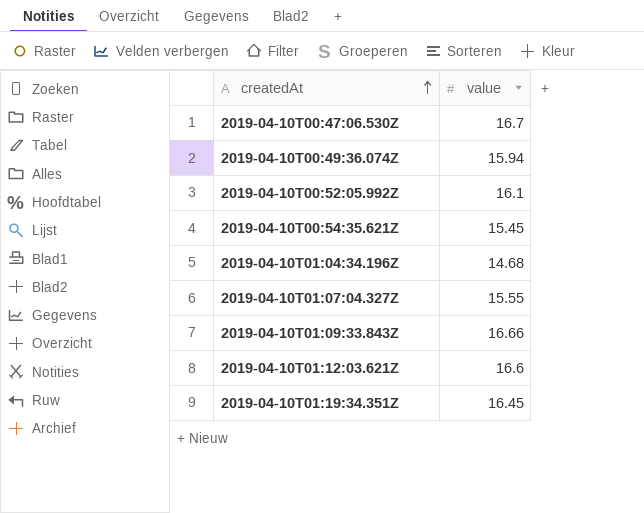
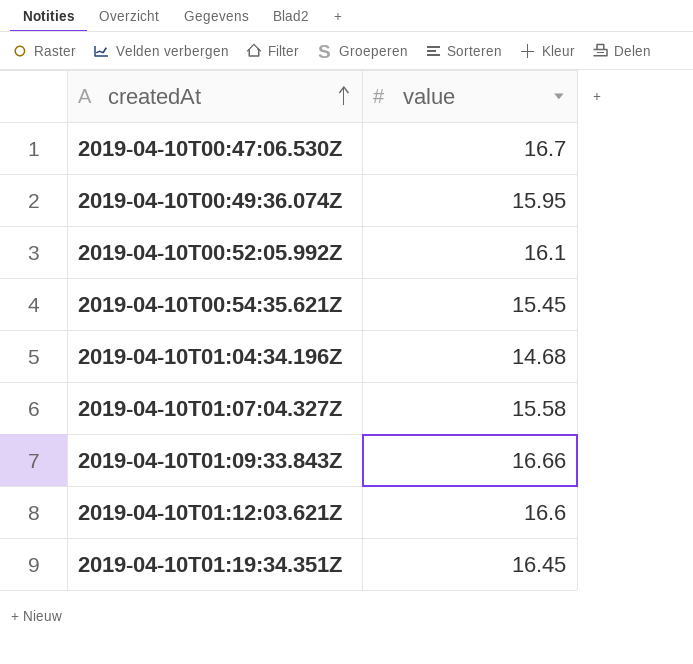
2019-04-10T00:49:36.074Z | value: 15.94 -> 15.95
2019-04-10T01:07:04.327Z | value: 15.55 -> 15.58

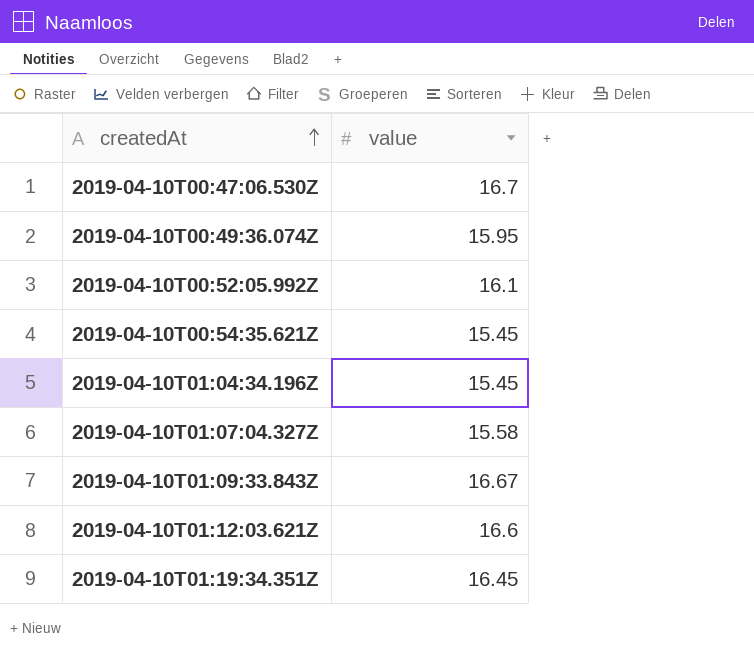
2019-04-10T01:04:34.196Z | value: 14.68 -> 15.45
2019-04-10T01:09:33.843Z | value: 16.66 -> 16.67

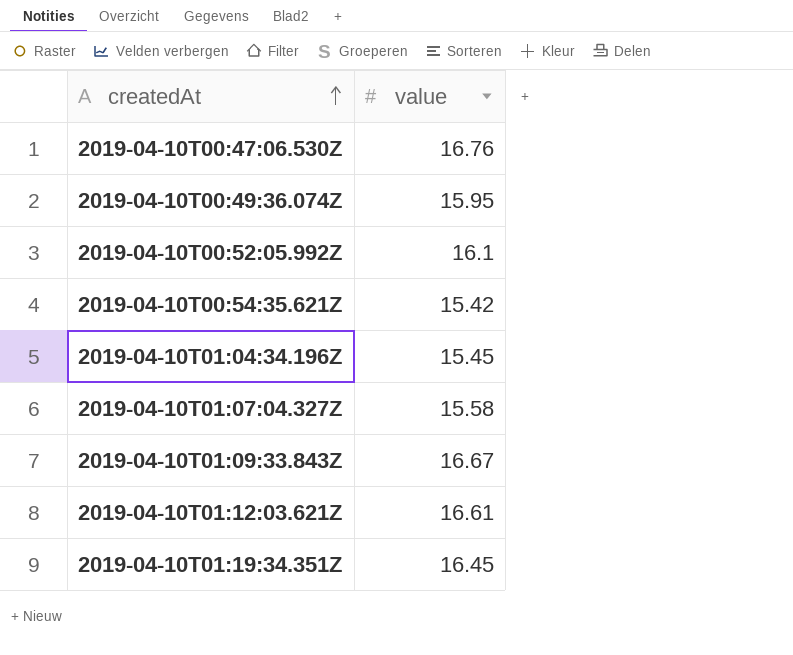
2019-04-10T00:47:06.530Z | value: 16.7 -> 16.76
2019-04-10T00:54:35.621Z | value: 15.45 -> 15.42
2019-04-10T01:12:03.621Z | value: 16.6 -> 16.61

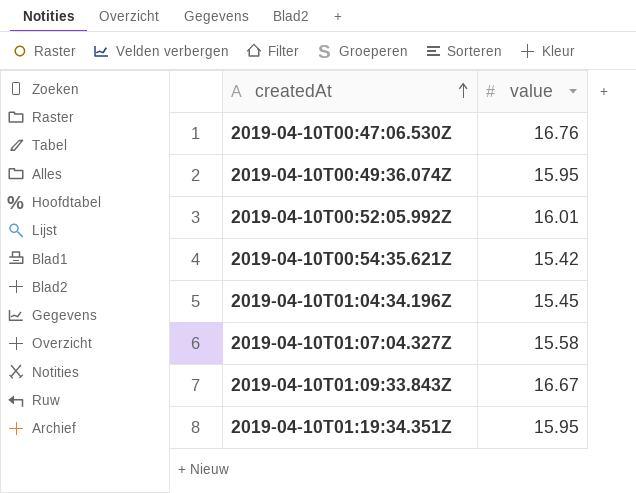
row 2019-04-10T01:12:03.621Z: 16.61 -> none
2019-04-10T00:52:05.992Z | value: 16.1 -> 16.01
2019-04-10T01:19:34.351Z | value: 16.45 -> 15.95

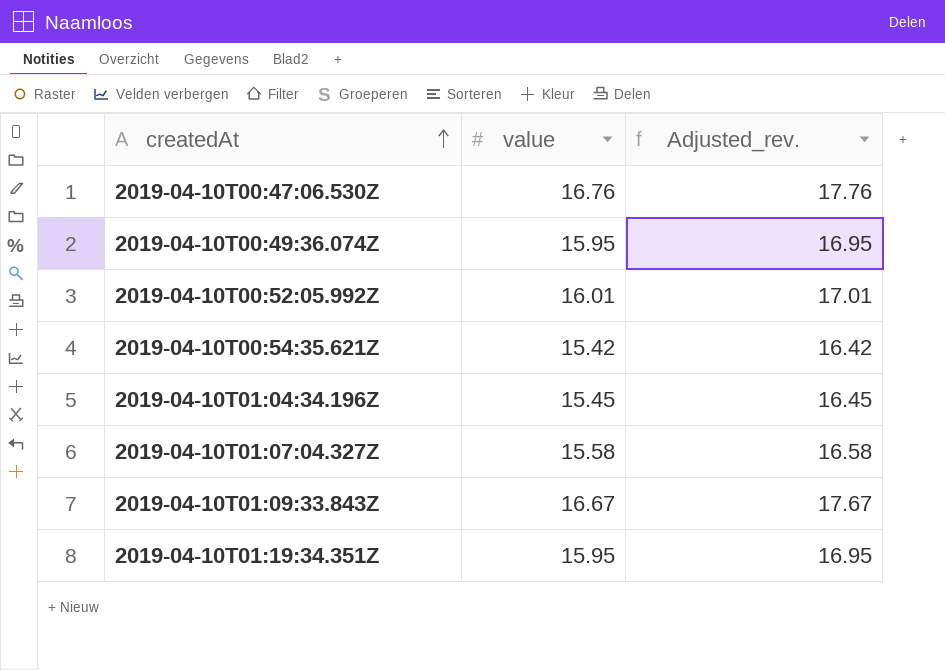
column Adjusted_rev. | formula: none -> [value] + 1

